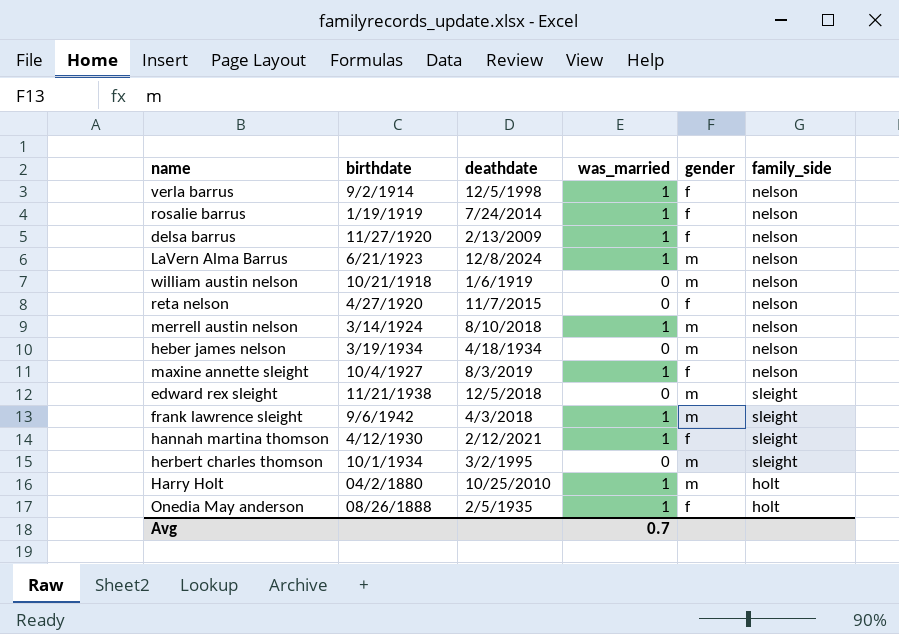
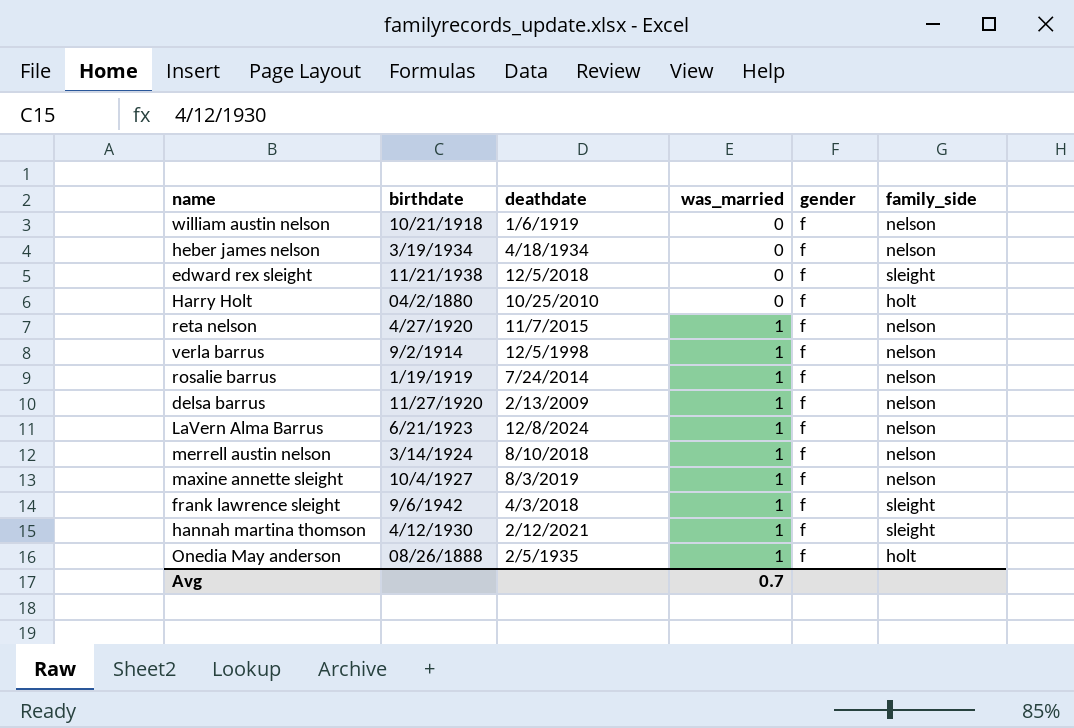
row order: none -> was_married ascending
row herbert charles thomson: 10/1/1934 | 3/2/1995 | 0 | m | sleight -> none
william austin nelson | gender: m -> f
heber james nelson | gender: m -> f
edward rex sleight | gender: m -> f
Harry Holt | was_married: 1 -> 0
Harry Holt | gender: m -> f
reta nelson | was_married: 0 -> 1
LaVern Alma Barrus | gender: m -> f
merrell austin nelson | gender: m -> f
frank lawrence sleight | gender: m -> f

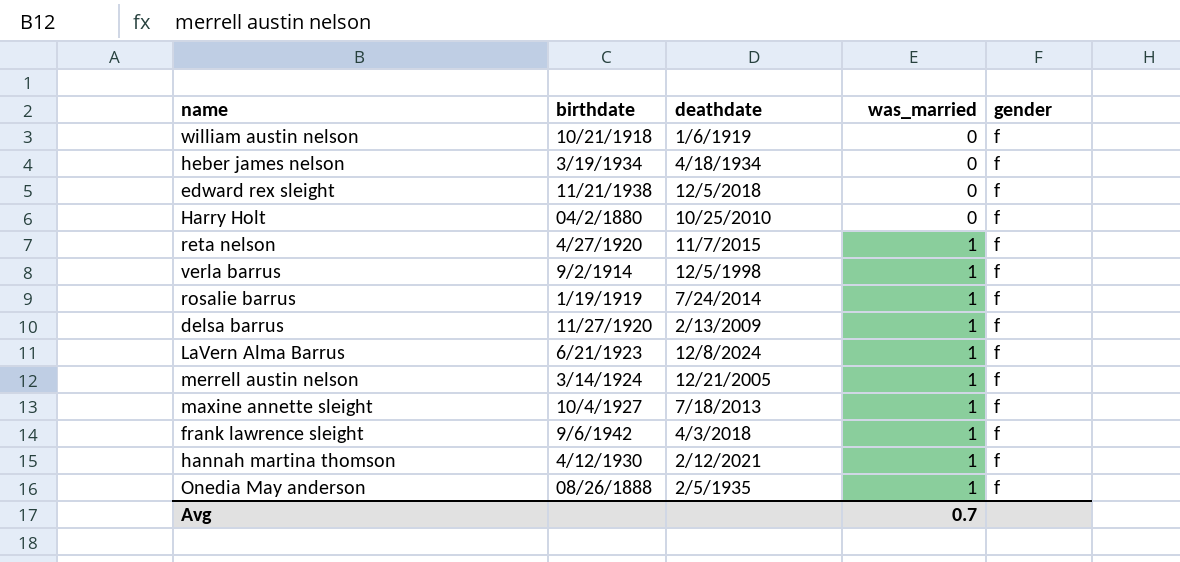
column family_side | position: 6 -> none
merrell austin nelson | deathdate: 8/10/2018 -> 12/21/2005
maxine annette sleight | deathdate: 8/3/2019 -> 7/18/2013

